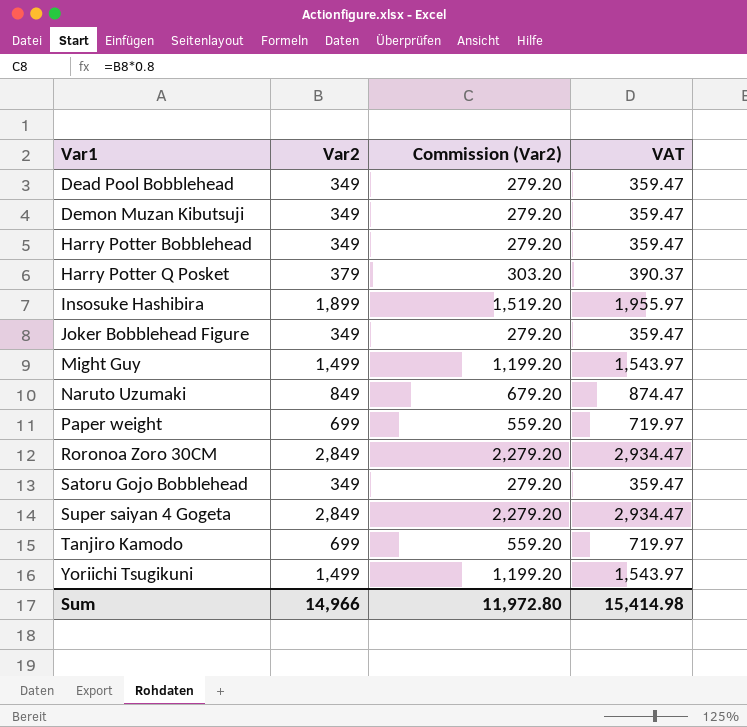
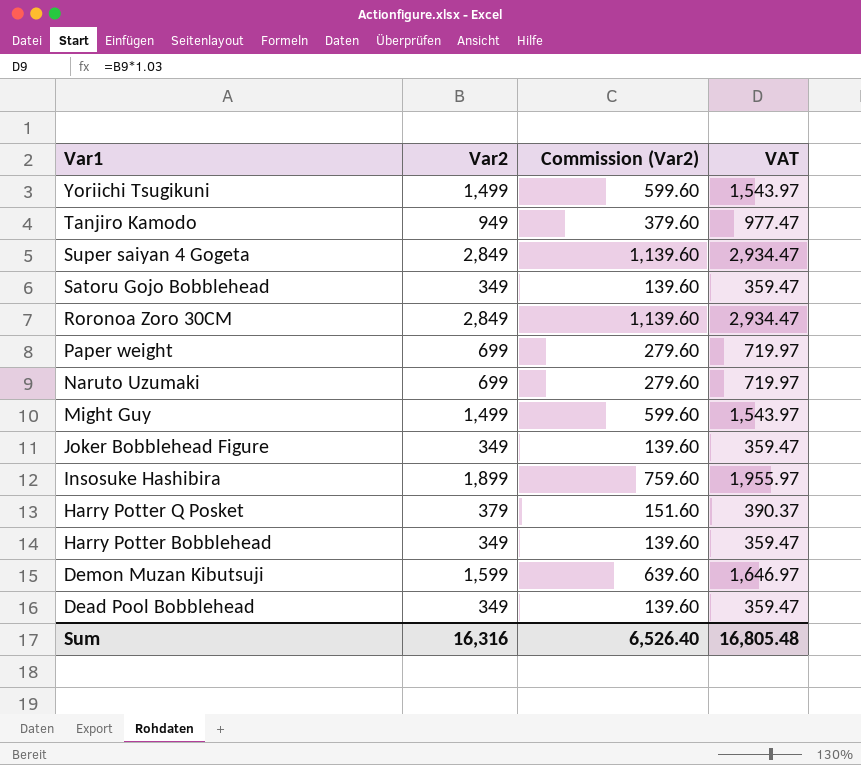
row order: Var1 ascending -> Var1 descending
column Commission (Var2) | formula: [Var2] * 0.8 -> [Var2] * 0.4
Tanjiro Kamodo | Var2: 699 -> 949
Tanjiro Kamodo | VAT: 719.97 -> 977.47
Naruto Uzumaki | Var2: 849 -> 699
Naruto Uzumaki | VAT: 874.47 -> 719.97
Demon Muzan Kibutsuji | Var2: 349 -> 1,599
Demon Muzan Kibutsuji | VAT: 359.47 -> 1,646.97
Sum | Var2: 14,966 -> 16,316
Sum | Commission (Var2): 11,972.80 -> 6,526.40
Sum | VAT: 15,414.98 -> 16,805.48

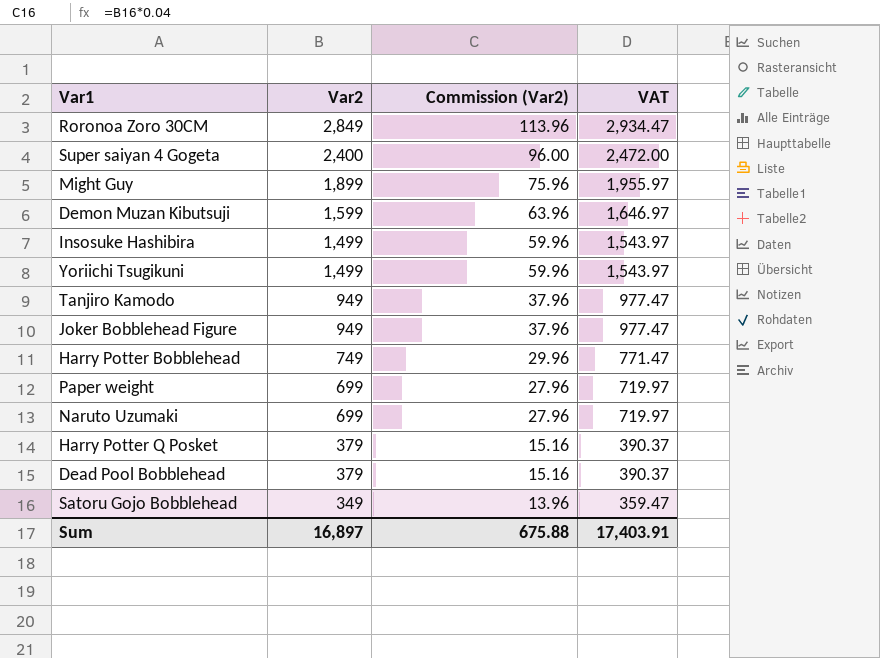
row order: Var1 descending -> Var2 descending
column Commission (Var2) | formula: [Var2] * 0.4 -> [Var2] * 0.04
Super saiyan 4 Gogeta | Var2: 2,849 -> 2,400
Super saiyan 4 Gogeta | VAT: 2,934.47 -> 2,472.00
Might Guy | Var2: 1,499 -> 1,899
Might Guy | VAT: 1,543.97 -> 1,955.97
Insosuke Hashibira | Var2: 1,899 -> 1,499
Insosuke Hashibira | VAT: 1,955.97 -> 1,543.97
Joker Bobblehead Figure | Var2: 349 -> 949
Joker Bobblehead Figure | VAT: 359.47 -> 977.47
Harry Potter Bobblehead | Var2: 349 -> 749
Harry Potter Bobblehead | VAT: 359.47 -> 771.47
Dead Pool Bobblehead | Var2: 349 -> 379
Dead Pool Bobblehead | VAT: 359.47 -> 390.37
Sum | Var2: 16,316 -> 16,897
Sum | Commission (Var2): 6,526.40 -> 675.88
Sum | VAT: 16,805.48 -> 17,403.91

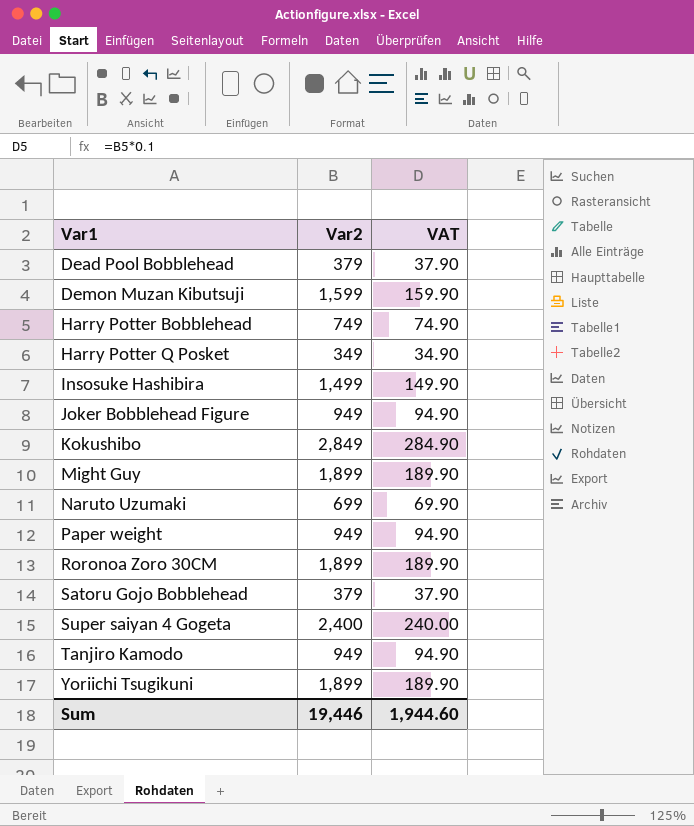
row order: Var2 descending -> Var1 ascending
column Commission (Var2) | formula: [Var2] * 0.04 -> none
column VAT | formula: [Var2] * 1.03 -> [Var2] * 0.1
Harry Potter Q Posket | Var2: 379 -> 349
row Kokushibo: none -> 2,849 | 284.90
Paper weight | Var2: 699 -> 949
Roronoa Zoro 30CM | Var2: 2,849 -> 1,899
Satoru Gojo Bobblehead | Var2: 349 -> 379
Yoriichi Tsugikuni | Var2: 1,499 -> 1,899
Sum | Var2: 16,897 -> 19,446
Sum | VAT: 17,403.91 -> 1,944.60

